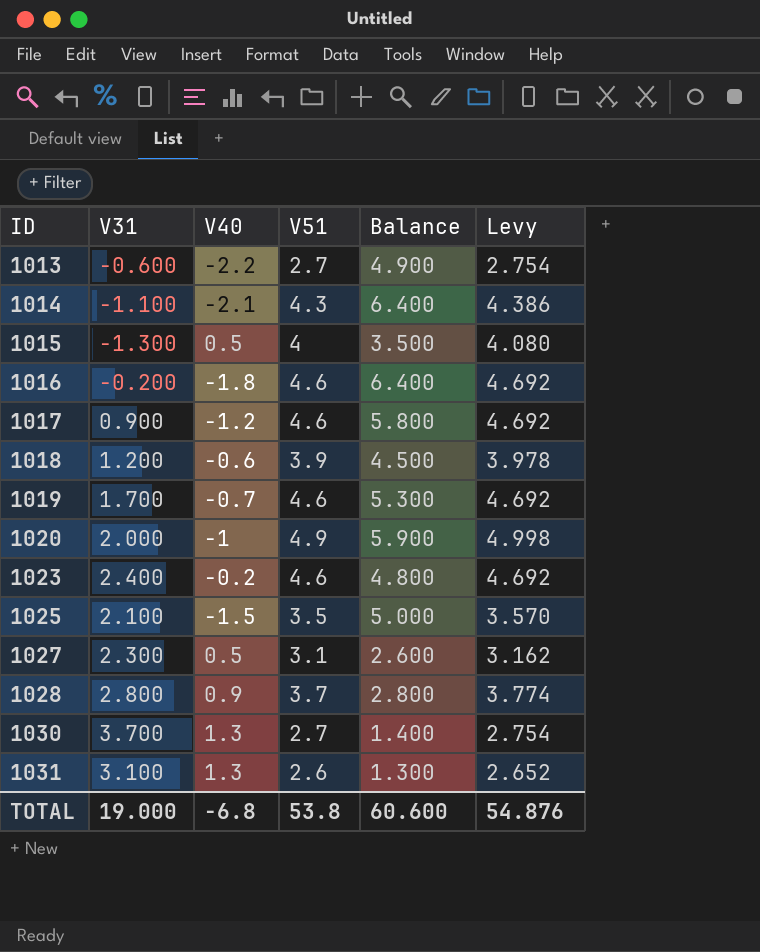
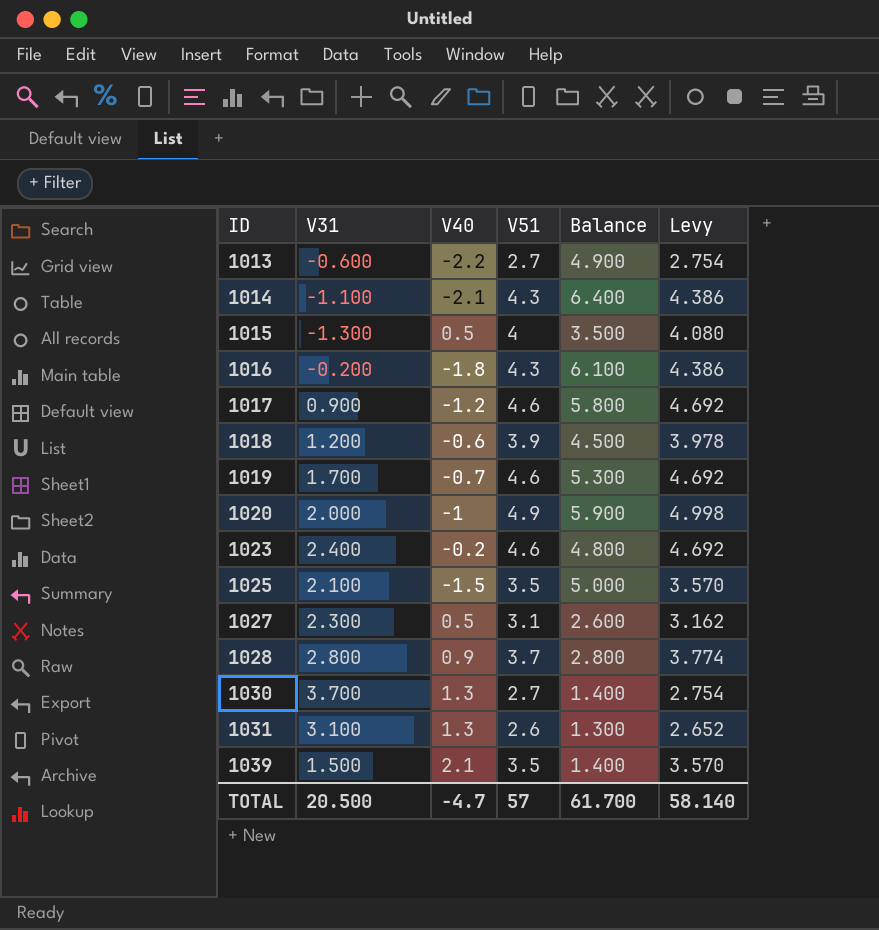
1016 | V51: 4.6 -> 4.3
1016 | Balance: 6.400 -> 6.100
1016 | Levy: 4.692 -> 4.386
row 1039: none -> 1.500 | 2.1 | 3.5 | 1.400 | 3.570
TOTAL | V31: 19.000 -> 20.500
TOTAL | V40: -6.8 -> -4.7
TOTAL | V51: 53.8 -> 57
TOTAL | Balance: 60.600 -> 61.700
TOTAL | Levy: 54.876 -> 58.140

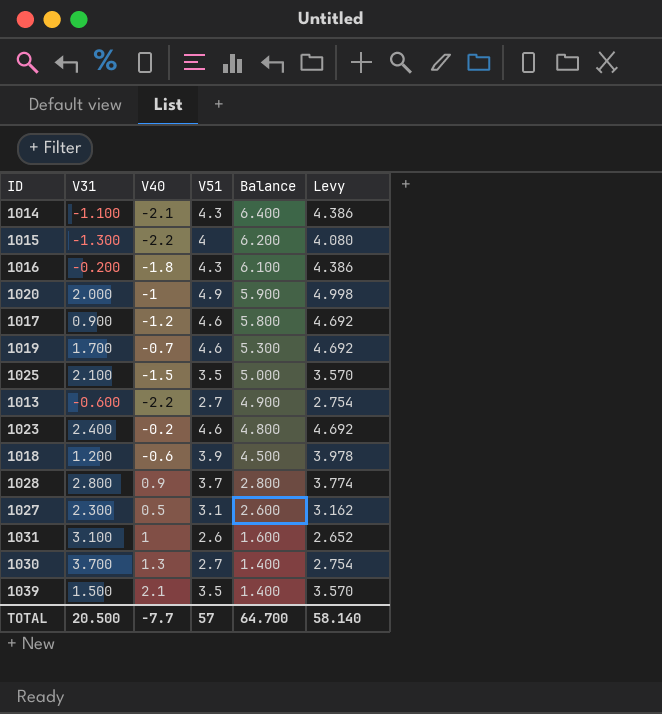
row order: ID ascending -> Balance descending
1015 | V40: 0.5 -> -2.2
1015 | Balance: 3.500 -> 6.200
1031 | V40: 1.3 -> 1
1031 | Balance: 1.300 -> 1.600
TOTAL | V40: -4.7 -> -7.7
TOTAL | Balance: 61.700 -> 64.700

